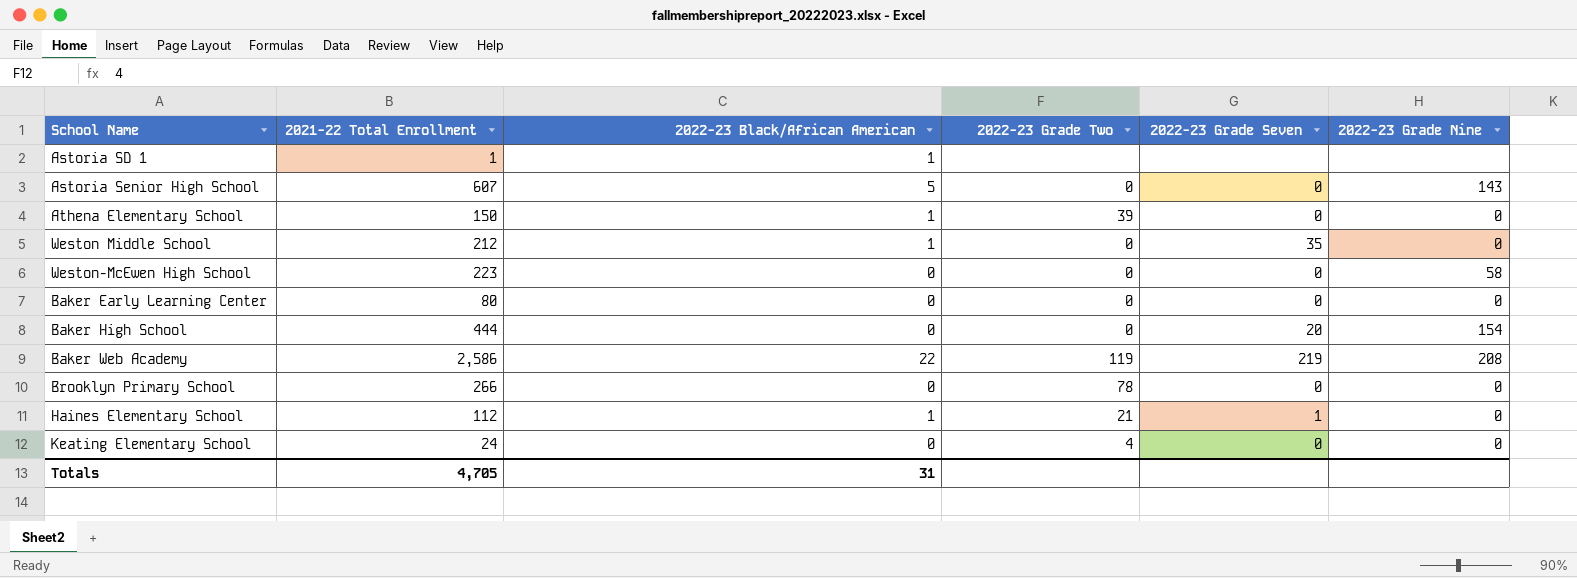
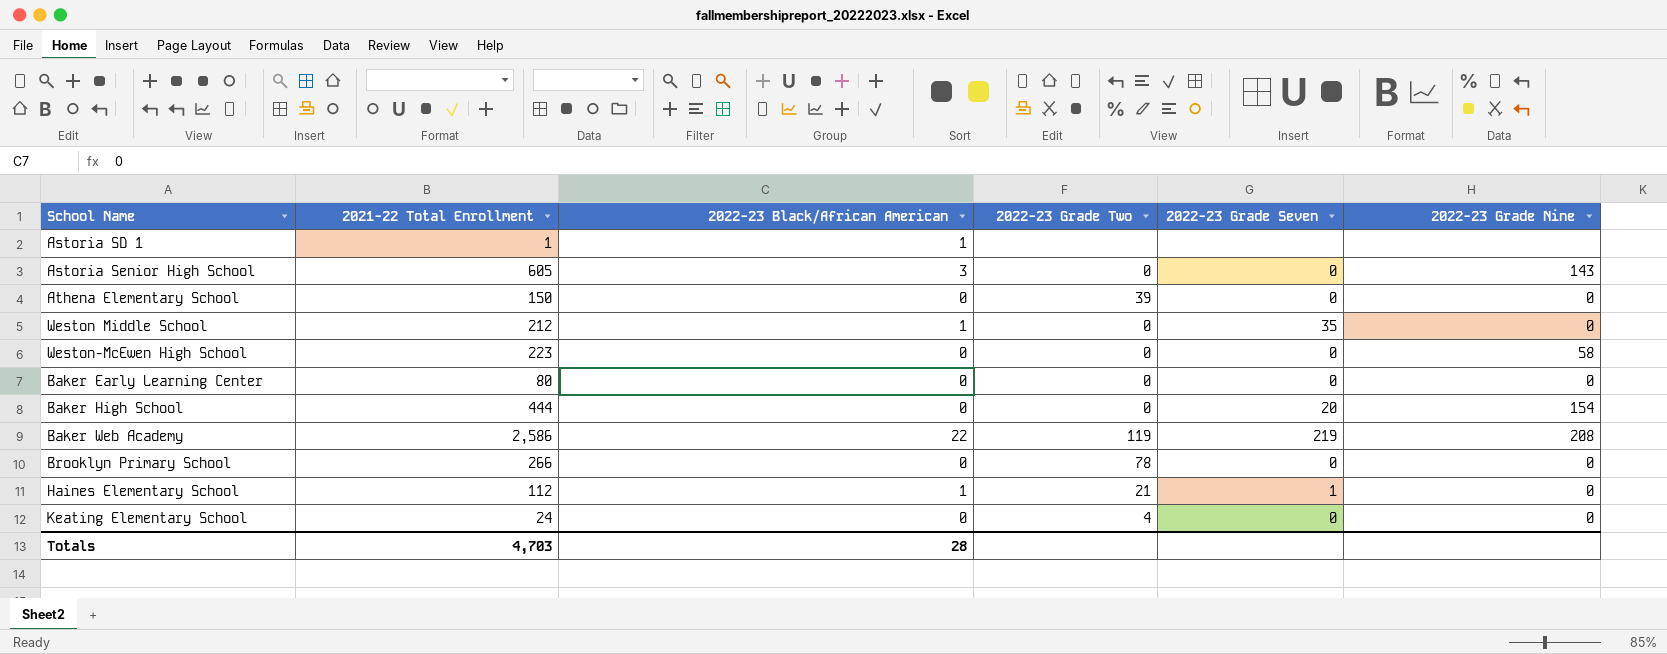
Astoria Senior High School | 2021-22 Total Enrollment: 607 -> 605
Astoria Senior High School | 2022-23 Black/African American: 5 -> 3
Athena Elementary School | 2022-23 Black/African American: 1 -> 0
Totals | 2021-22 Total Enrollment: 4,705 -> 4,703
Totals | 2022-23 Black/African American: 31 -> 28

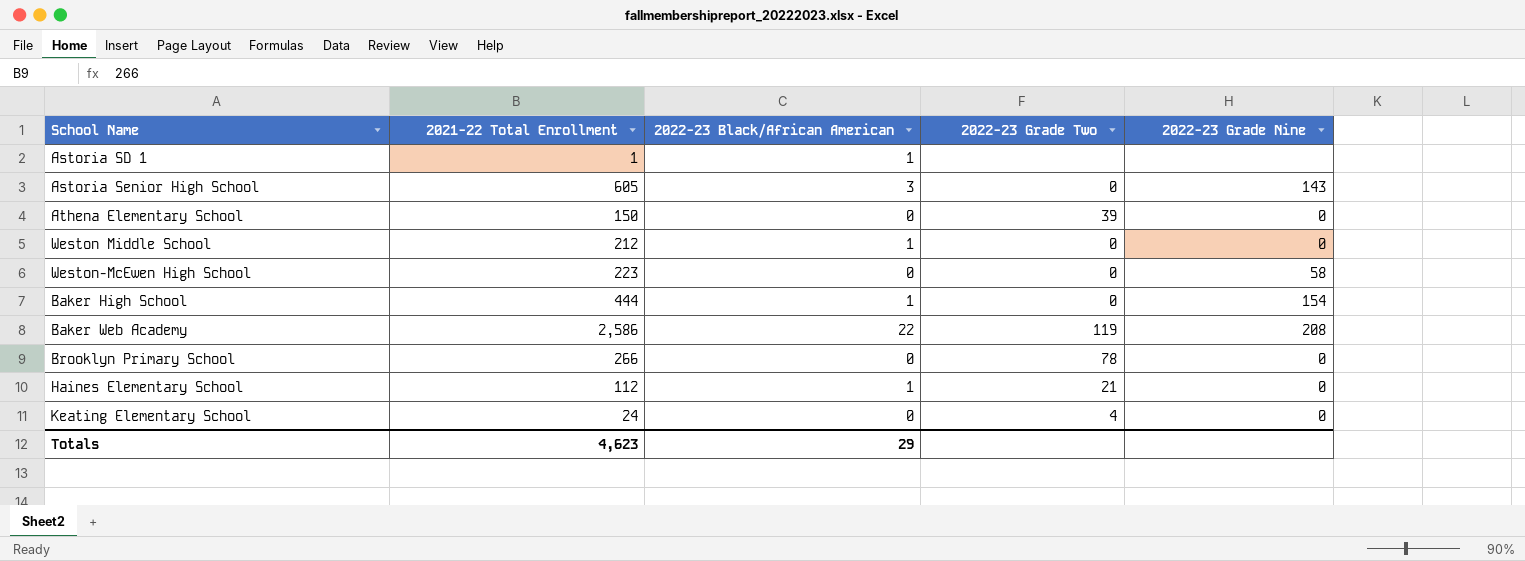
column 2022-23 Grade Seven | position: 5 -> none
row Baker Early Learning Center: 80 | 0 | 0 | 0 | 0 -> none
Baker High School | 2022-23 Black/African American: 0 -> 1
Totals | 2021-22 Total Enrollment: 4,703 -> 4,623
Totals | 2022-23 Black/African American: 28 -> 29

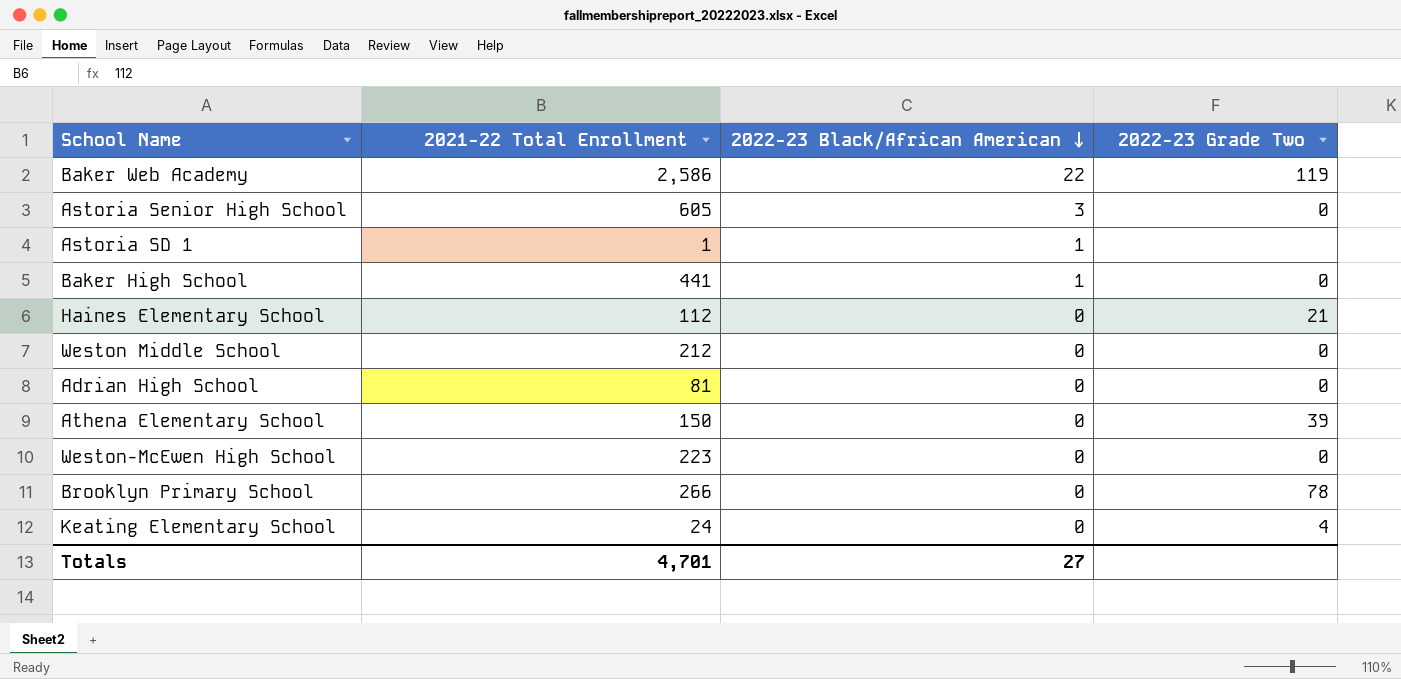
row order: none -> 2022-23 Black/African American descending
column 2022-23 Grade Nine | position: 5 -> none
Baker High School | 2021-22 Total Enrollment: 444 -> 441
Haines Elementary School | 2022-23 Black/African American: 1 -> 0
Weston Middle School | 2022-23 Black/African American: 1 -> 0
row Adrian High School: none -> 81 | 0 | 0
Totals | 2021-22 Total Enrollment: 4,623 -> 4,701
Totals | 2022-23 Black/African American: 29 -> 27

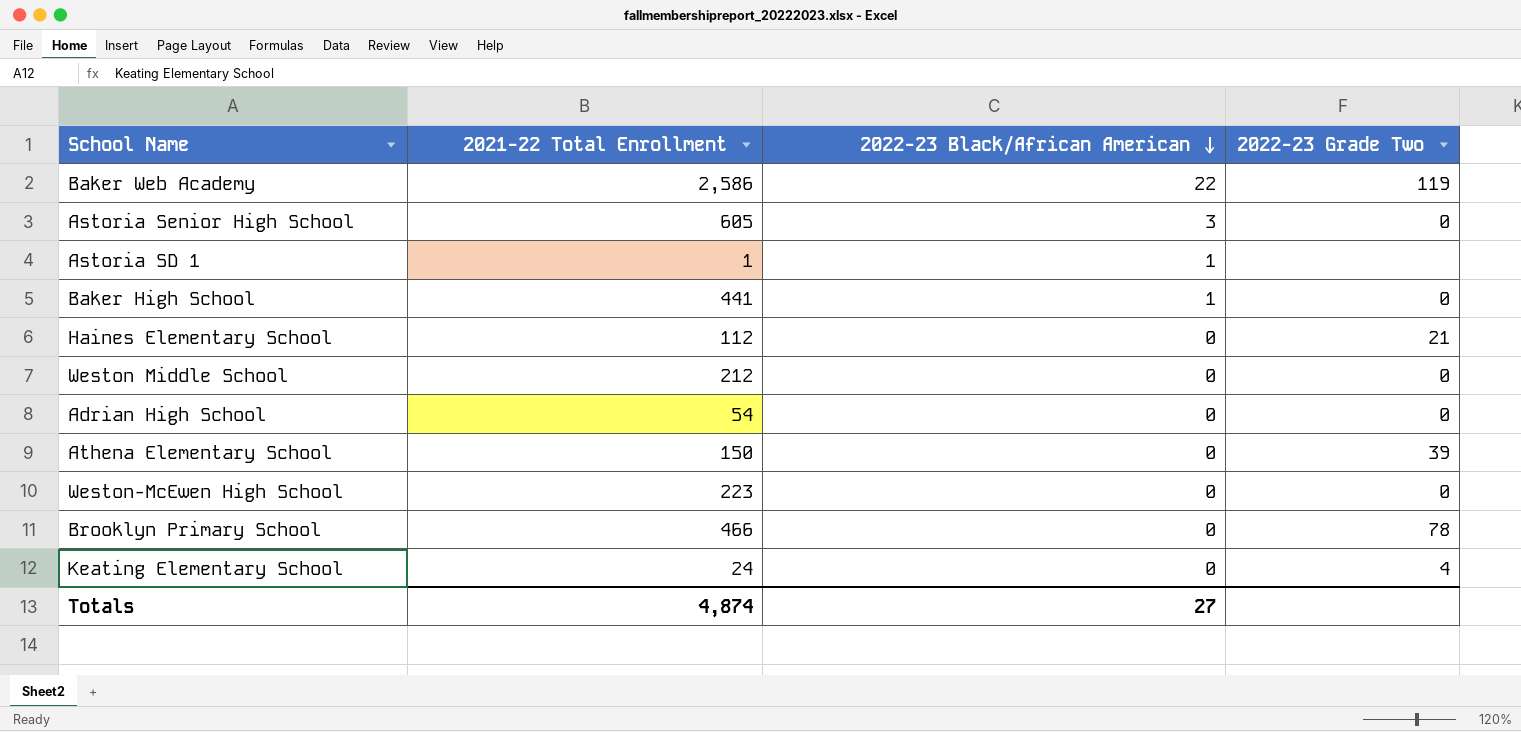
Adrian High School | 2021-22 Total Enrollment: 81 -> 54
Brooklyn Primary School | 2021-22 Total Enrollment: 266 -> 466
Totals | 2021-22 Total Enrollment: 4,701 -> 4,874

